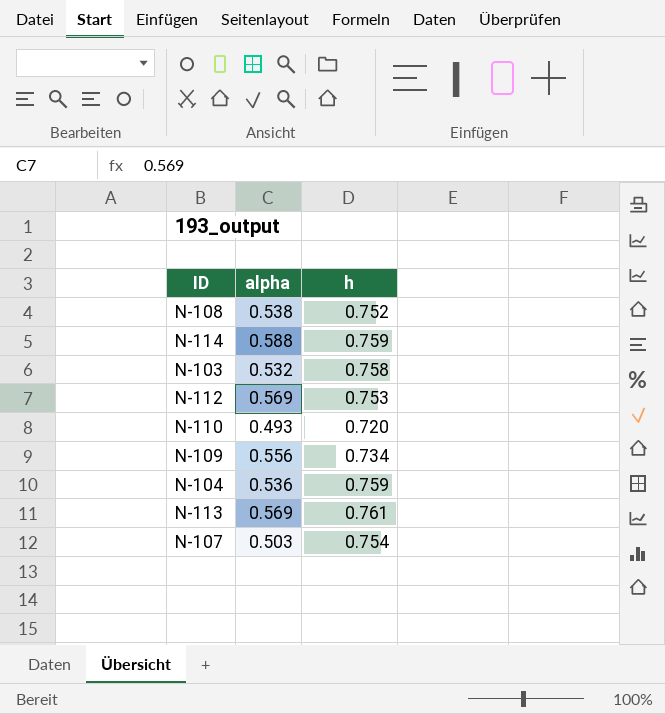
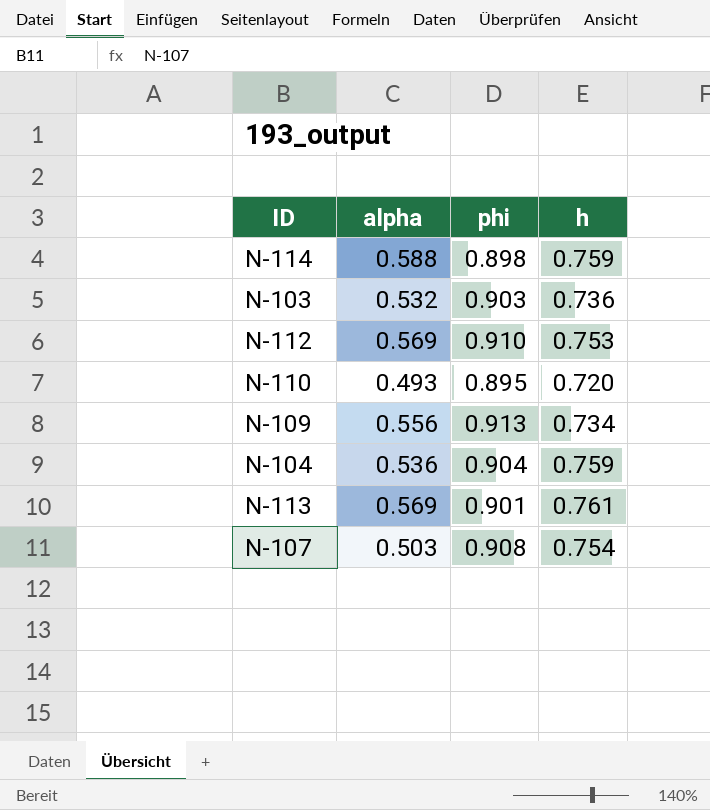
column phi | position: none -> 3
row N-108: 0.538 | 0.752 -> none
N-103 | h: 0.758 -> 0.736

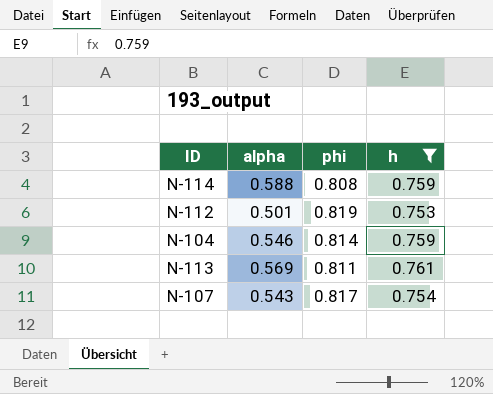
filter: none -> h >= 0.753
N-114 | phi: 0.898 -> 0.808
N-112 | alpha: 0.569 -> 0.501
N-112 | phi: 0.910 -> 0.819
N-104 | alpha: 0.536 -> 0.546
N-104 | phi: 0.904 -> 0.814
N-113 | phi: 0.901 -> 0.811
N-107 | alpha: 0.503 -> 0.543
N-107 | phi: 0.908 -> 0.817

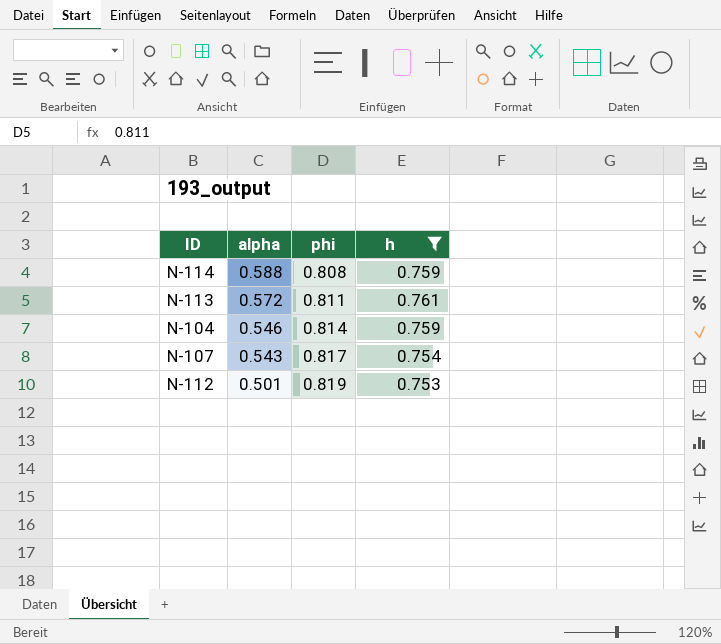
row order: none -> alpha descending
N-113 | alpha: 0.569 -> 0.572

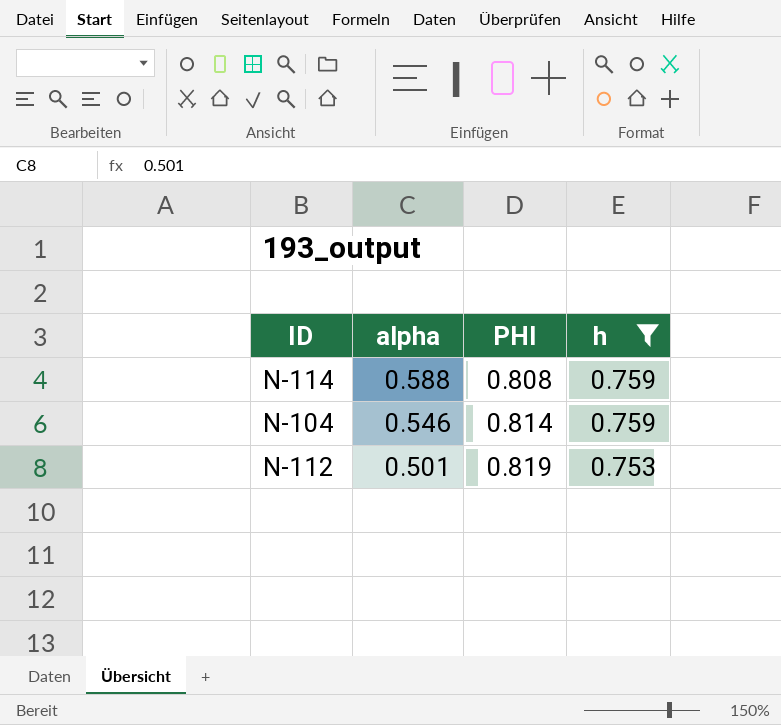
column name: phi -> PHI
row N-113: 0.572 | 0.811 | 0.761 -> none
row N-107: 0.543 | 0.817 | 0.754 -> none

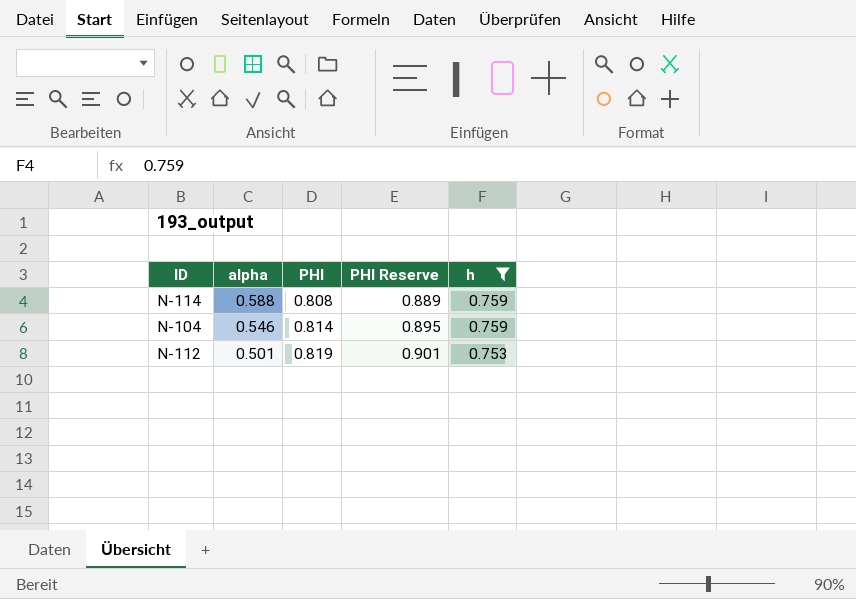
column PHI Reserve | formula: none -> [PHI] * 1.1

